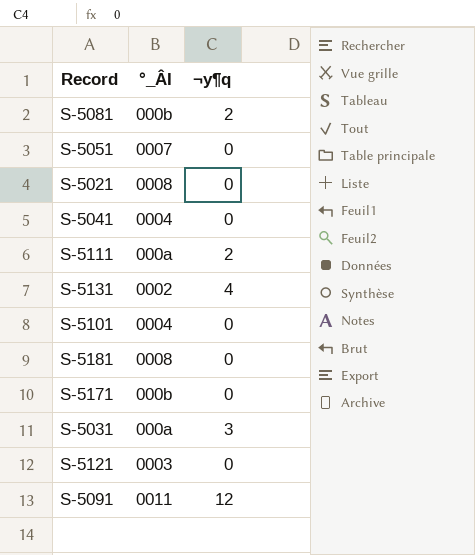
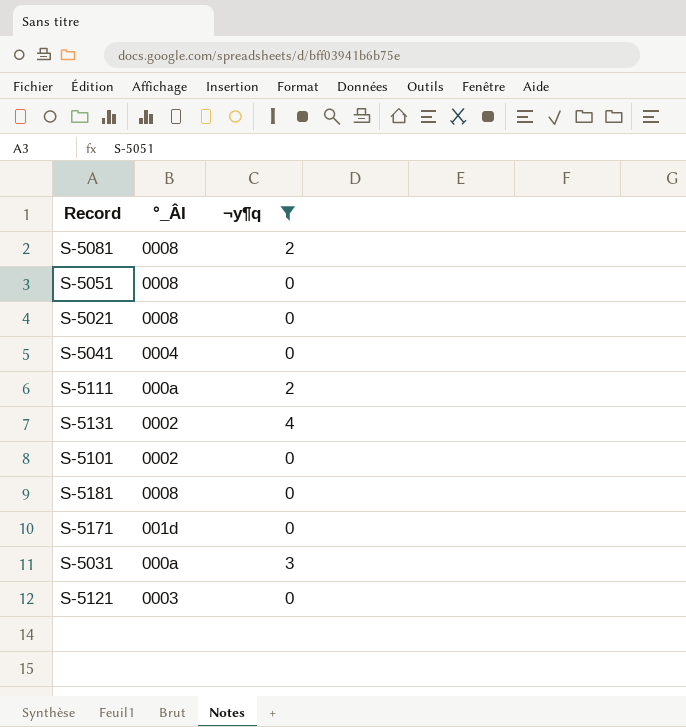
filter: none -> ¬y¶q != 12
S-5081 | °_ÂI: 000b -> 0008
S-5051 | °_ÂI: 0007 -> 0008
S-5101 | °_ÂI: 0004 -> 0002
S-5171 | °_ÂI: 000b -> 001d

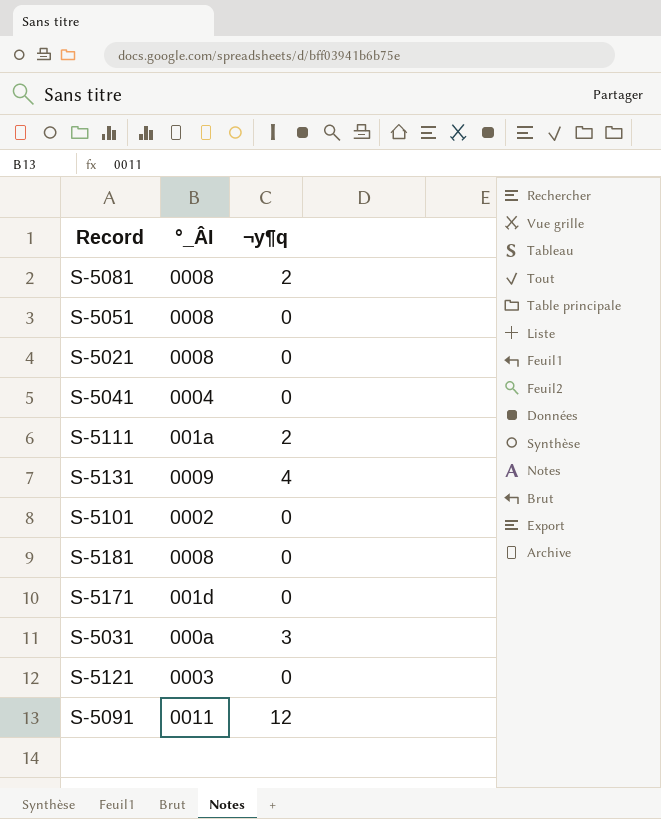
filter: ¬y¶q != 12 -> none
S-5111 | °_ÂI: 000a -> 001a
S-5131 | °_ÂI: 0002 -> 0009

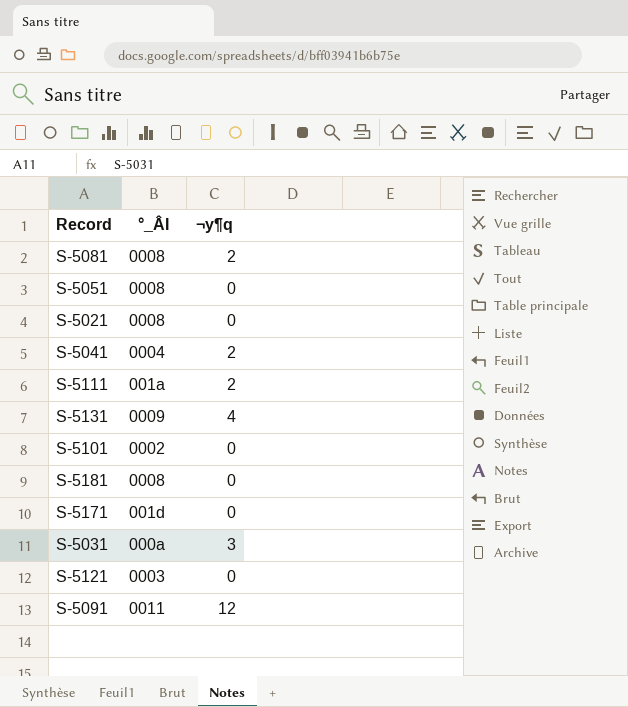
S-5041 | ¬y¶q: 0 -> 2

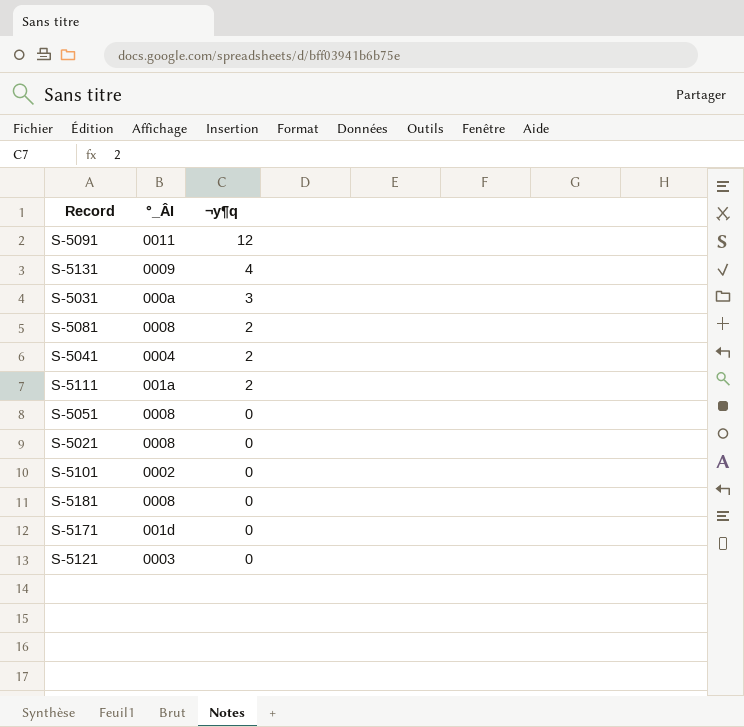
row order: none -> ¬y¶q descending

